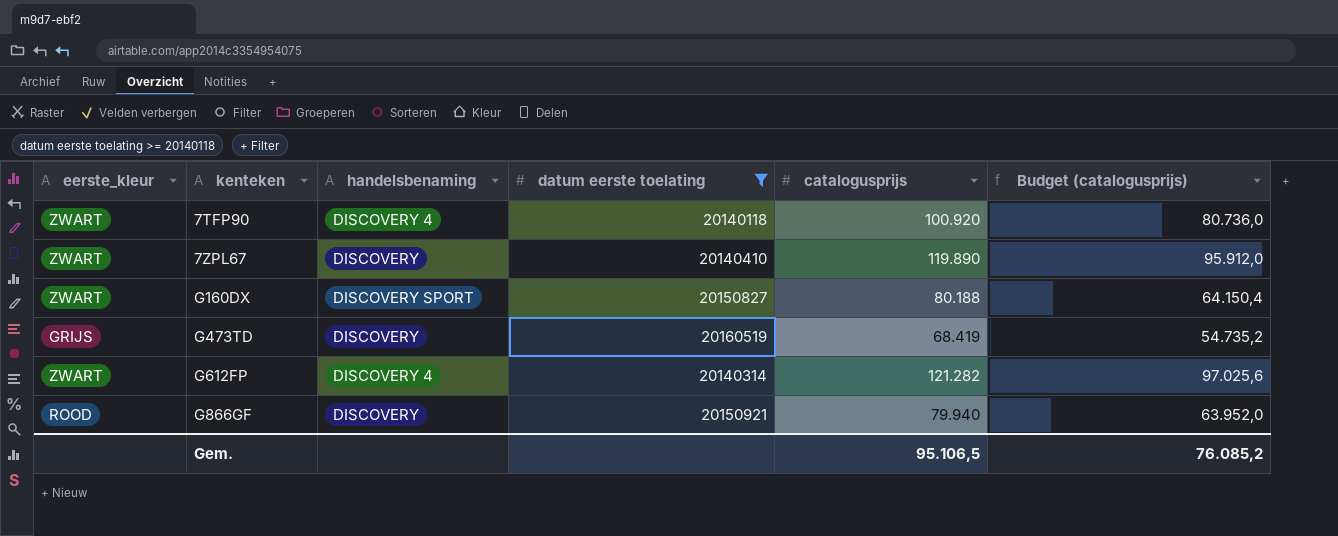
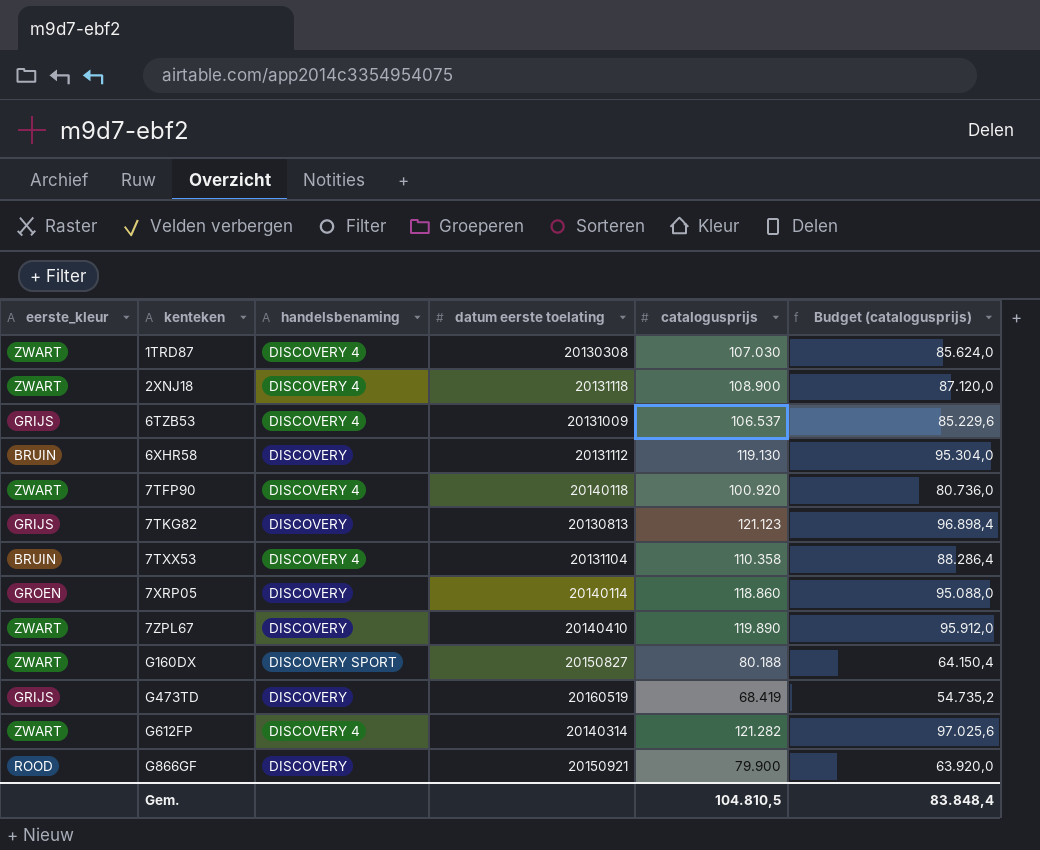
filter: datum eerste toelating >= 20140118 -> none
G866GF | catalogusprijs: 79.940 -> 79.900
G866GF | Budget (catalogusprijs): 63.952,0 -> 63.920,0
Gem. | catalogusprijs: 95.106,5 -> 104.810,5
Gem. | Budget (catalogusprijs): 76.085,2 -> 83.848,4

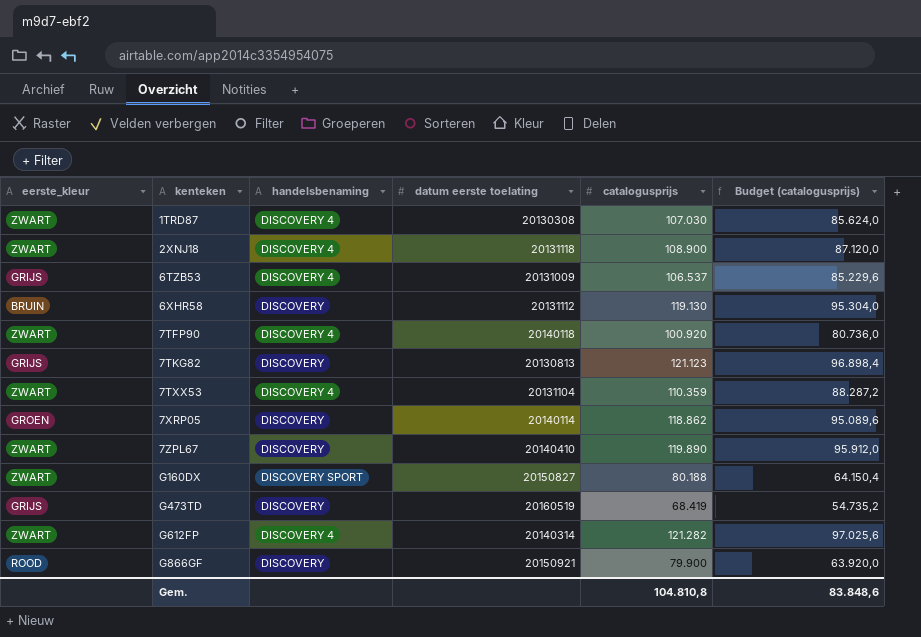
7TXX53 | eerste_kleur: BRUIN -> ZWART
7TXX53 | catalogusprijs: 110.358 -> 110.359
7TXX53 | Budget (catalogusprijs): 88.286,4 -> 88.287,2
7XRP05 | catalogusprijs: 118.860 -> 118.862
7XRP05 | Budget (catalogusprijs): 95.088,0 -> 95.089,6
Gem. | catalogusprijs: 104.810,5 -> 104.810,8
Gem. | Budget (catalogusprijs): 83.848,4 -> 83.848,6

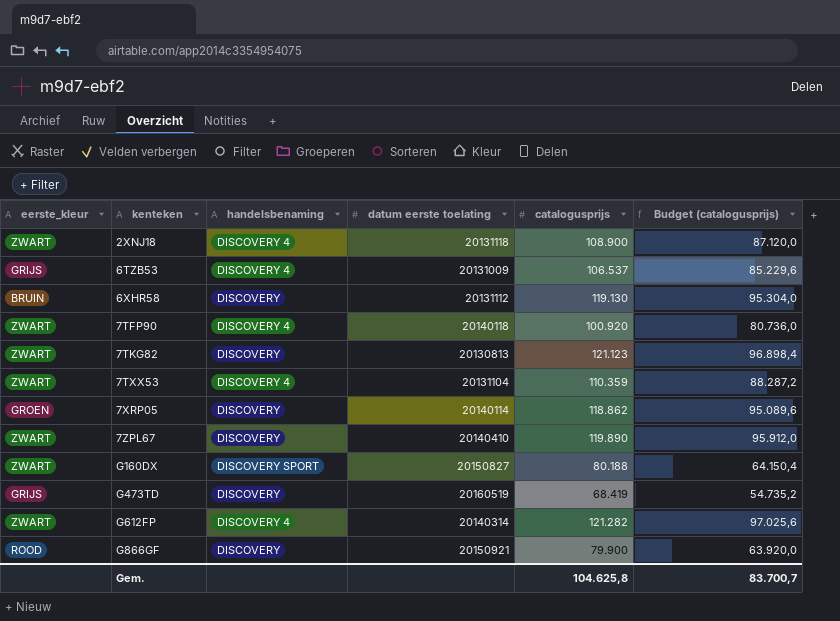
row 1TRD87: ZWART | DISCOVERY 4 | 20130308 | 107.030 | 85.624,0 -> none
7TKG82 | eerste_kleur: GRIJS -> ZWART
Gem. | catalogusprijs: 104.810,8 -> 104.625,8
Gem. | Budget (catalogusprijs): 83.848,6 -> 83.700,7

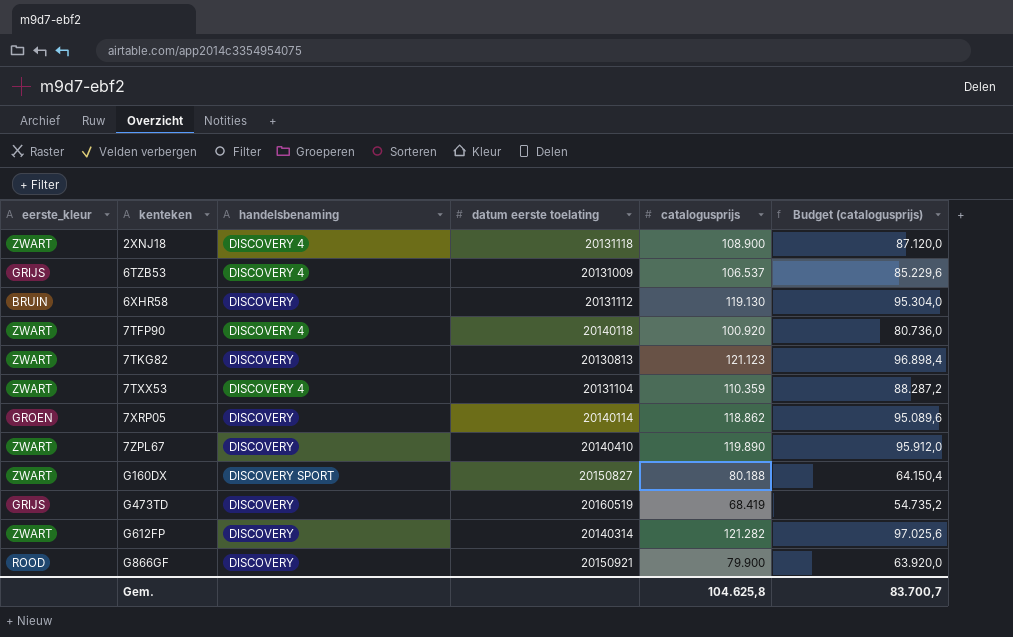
G612FP | handelsbenaming: DISCOVERY 4 -> DISCOVERY

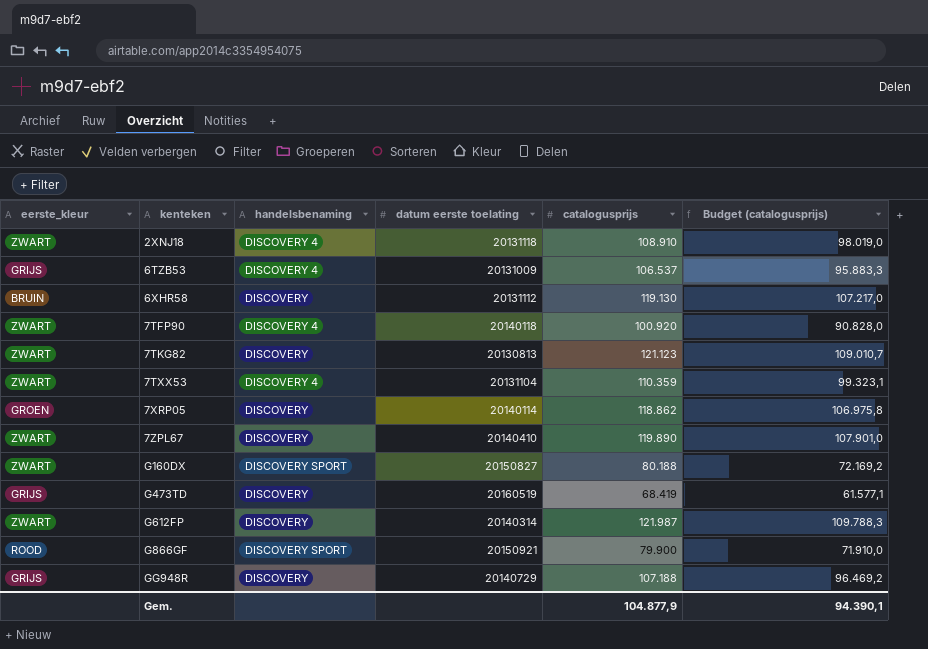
column Budget (catalogusprijs) | formula: [catalogusprijs] * 0,8 -> [catalogusprijs] * 0,9
2XNJ18 | catalogusprijs: 108.900 -> 108.910
G612FP | catalogusprijs: 121.282 -> 121.987
G866GF | handelsbenaming: DISCOVERY -> DISCOVERY SPORT
row GG948R: none -> GRIJS | DISCOVERY | 20140729 | 107.188 | 96.469,2
Gem. | catalogusprijs: 104.625,8 -> 104.877,9
Gem. | Budget (catalogusprijs): 83.700,7 -> 94.390,1

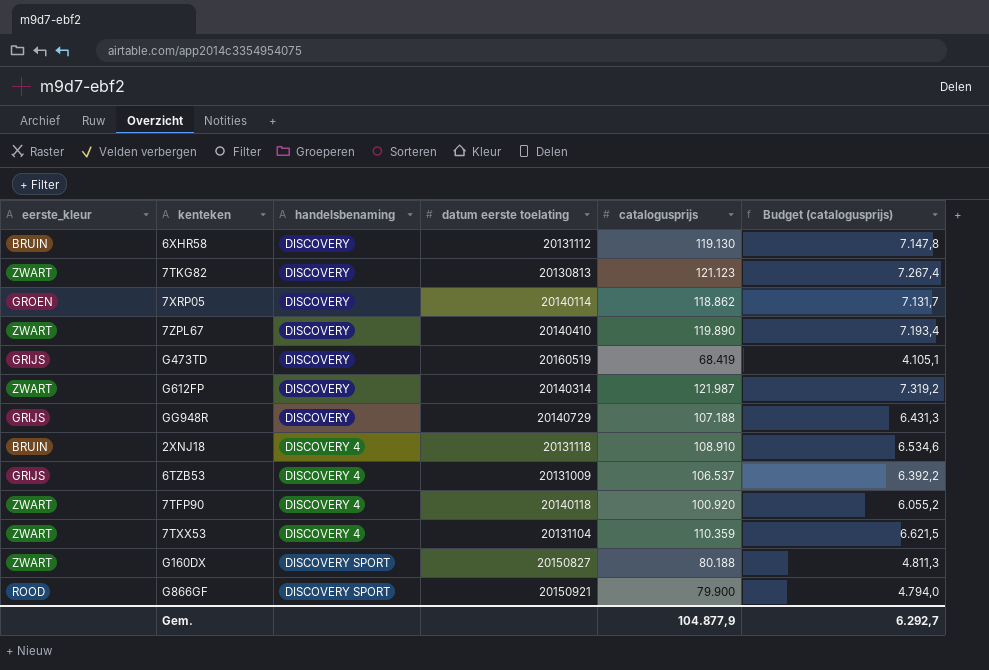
row order: kenteken ascending -> handelsbenaming ascending
column Budget (catalogusprijs) | formula: [catalogusprijs] * 0,9 -> [catalogusprijs] * 0,06
2XNJ18 | eerste_kleur: ZWART -> BRUIN
Gem. | Budget (catalogusprijs): 94.390,1 -> 6.292,7

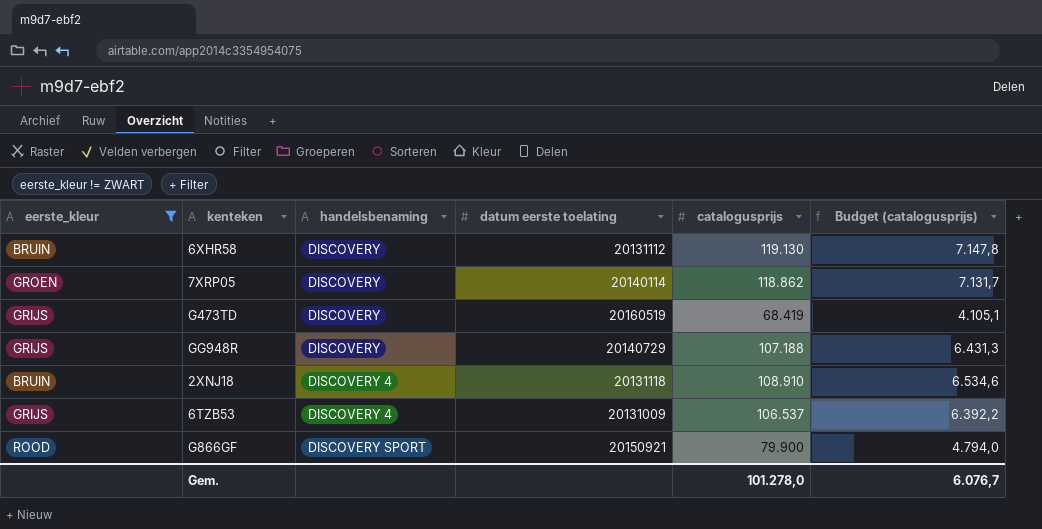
filter: none -> eerste_kleur != ZWART
Gem. | catalogusprijs: 104.877,9 -> 101.278,0
Gem. | Budget (catalogusprijs): 6.292,7 -> 6.076,7

